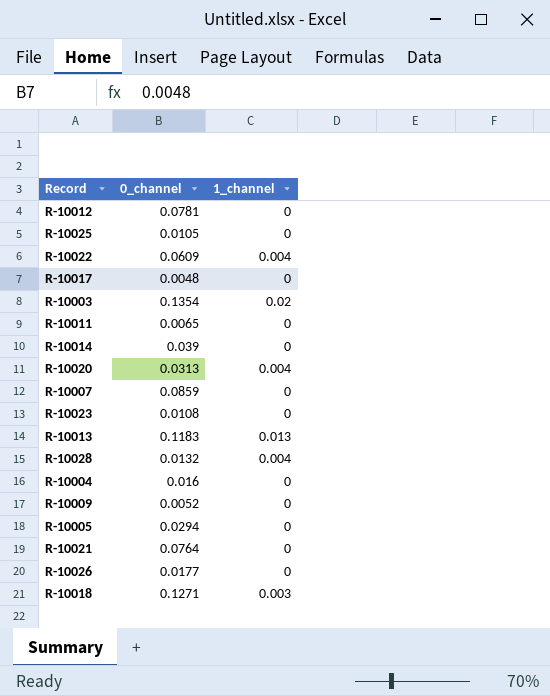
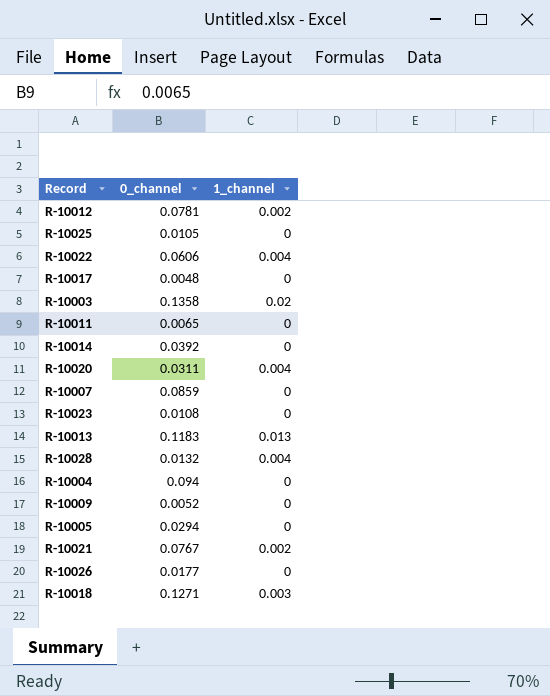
R-10012 | 1_channel: 0 -> 0.002
R-10022 | 0_channel: 0.0609 -> 0.0606
R-10003 | 0_channel: 0.1354 -> 0.1358
R-10014 | 0_channel: 0.039 -> 0.0392
R-10020 | 0_channel: 0.0313 -> 0.0311
R-10004 | 0_channel: 0.016 -> 0.094
R-10021 | 0_channel: 0.0764 -> 0.0767
R-10021 | 1_channel: 0 -> 0.002

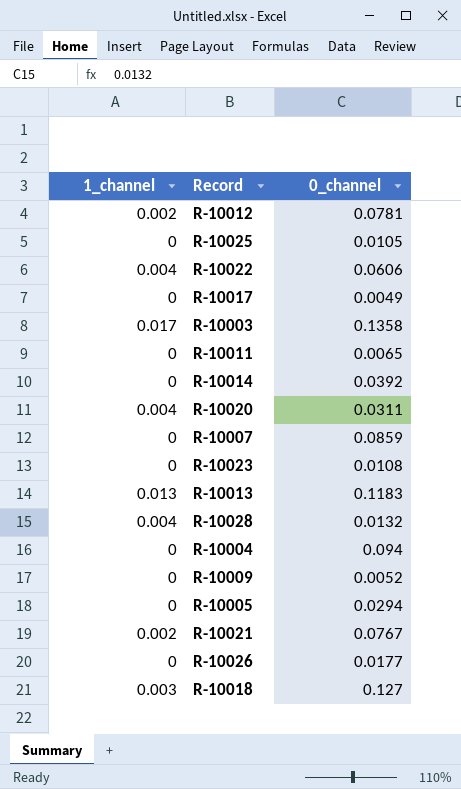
column 1_channel | position: 3 -> 1
R-10017 | 0_channel: 0.0048 -> 0.0049
R-10003 | 1_channel: 0.02 -> 0.017
R-10018 | 0_channel: 0.1271 -> 0.127

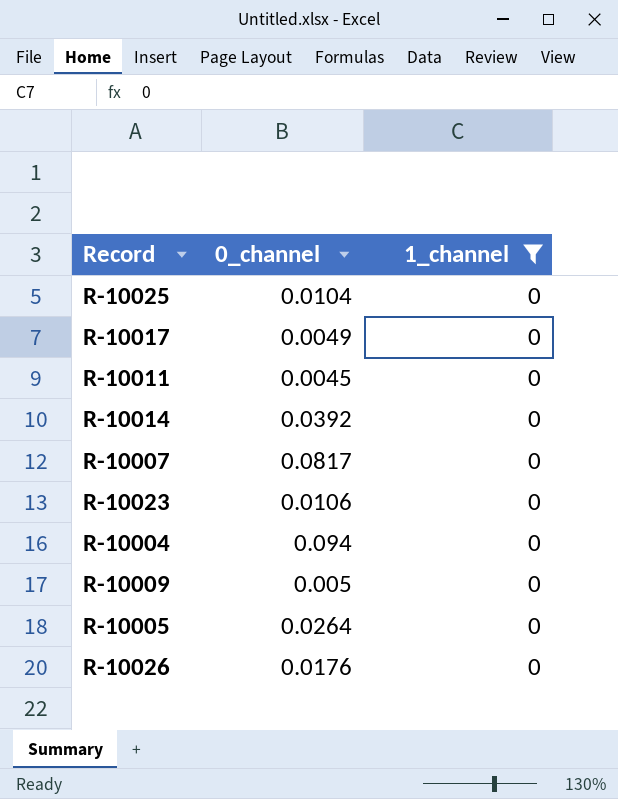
filter: none -> 1_channel = 0
column 1_channel | position: 1 -> 3
R-10025 | 0_channel: 0.0105 -> 0.0104
R-10011 | 0_channel: 0.0065 -> 0.0045
R-10007 | 0_channel: 0.0859 -> 0.0817
R-10023 | 0_channel: 0.0108 -> 0.0106
R-10009 | 0_channel: 0.0052 -> 0.005
R-10005 | 0_channel: 0.0294 -> 0.0264
R-10026 | 0_channel: 0.0177 -> 0.0176

